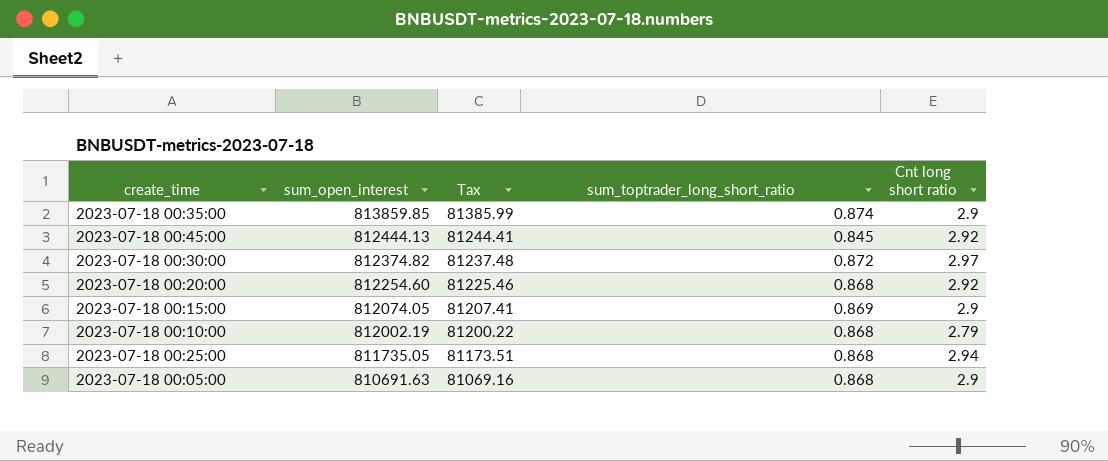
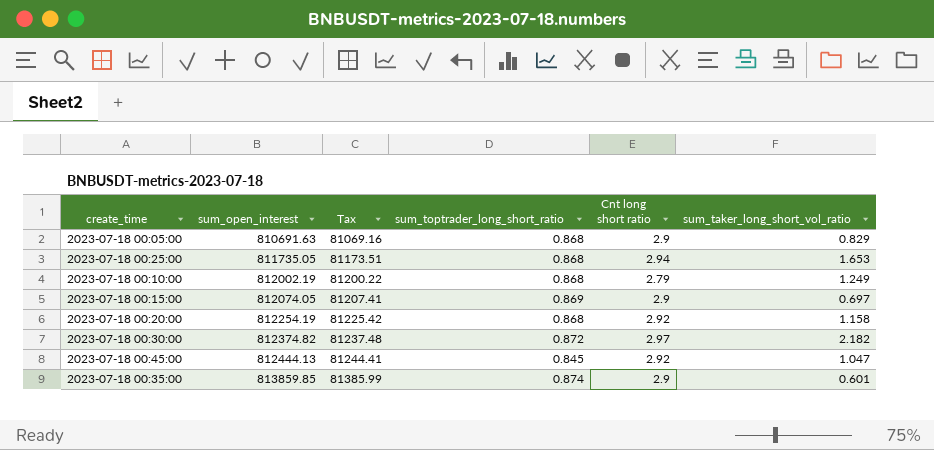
row order: sum_open_interest descending -> sum_open_interest ascending
column sum_taker_long_short_vol_ratio | position: none -> 6
2023-07-18 00:20:00 | sum_open_interest: 812254.60 -> 812254.19
2023-07-18 00:20:00 | Tax: 81225.46 -> 81225.42

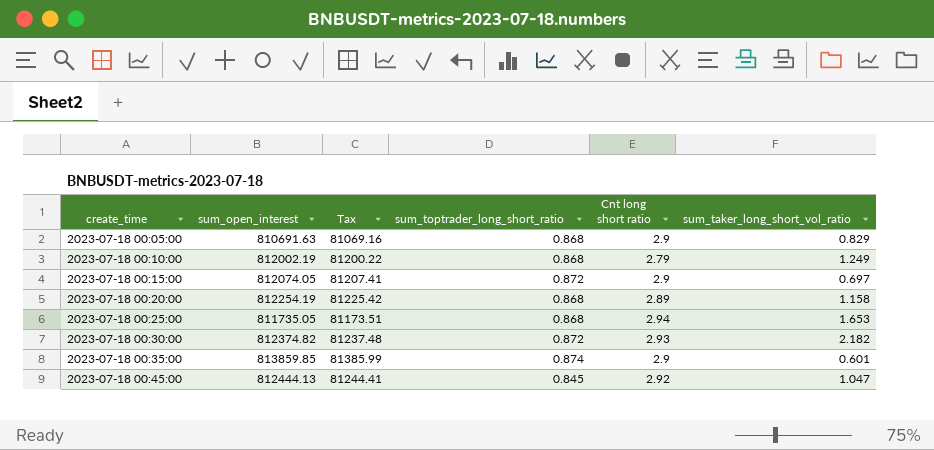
row order: sum_open_interest ascending -> create_time ascending
2023-07-18 00:15:00 | sum_toptrader_long_short_ratio: 0.869 -> 0.872
2023-07-18 00:20:00 | Cnt long short ratio: 2.92 -> 2.89
2023-07-18 00:30:00 | Cnt long short ratio: 2.97 -> 2.93

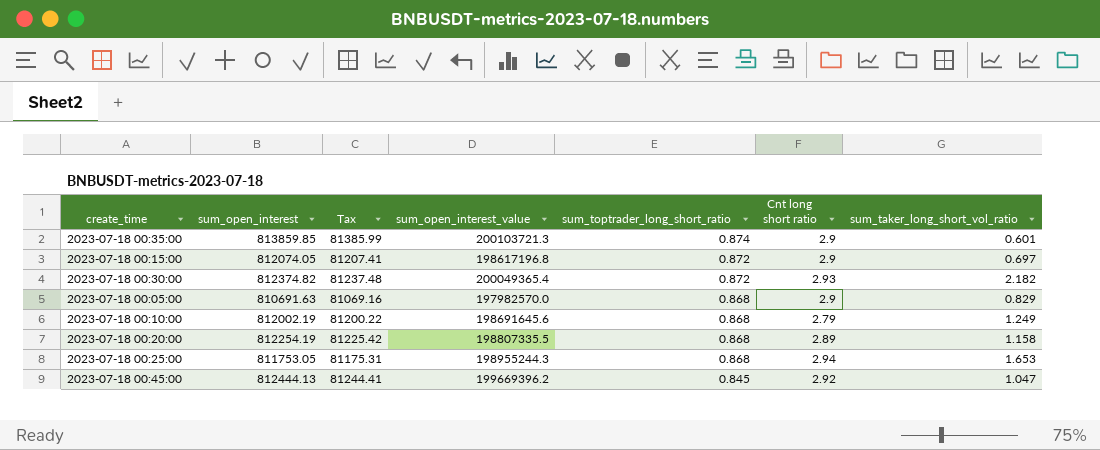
row order: create_time ascending -> sum_toptrader_long_short_ratio descending
column sum_open_interest_value | position: none -> 4
2023-07-18 00:25:00 | sum_open_interest: 811735.05 -> 811753.05
2023-07-18 00:25:00 | Tax: 81173.51 -> 81175.31

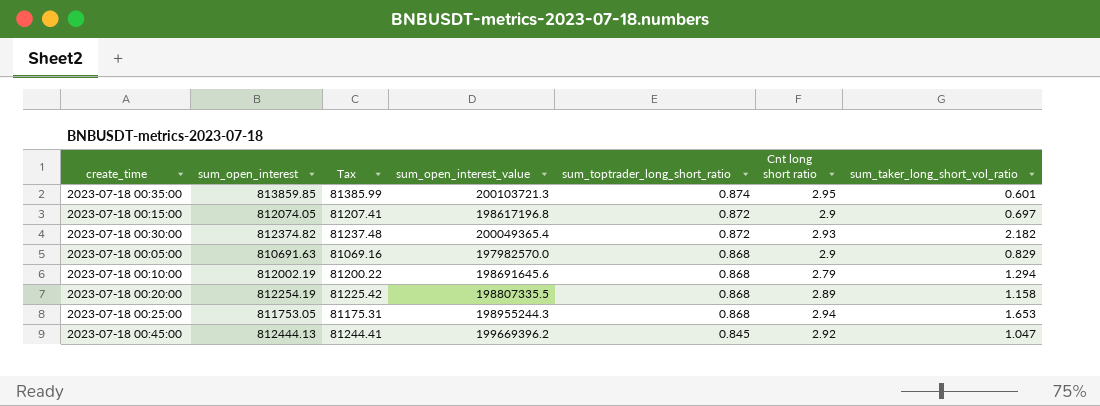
2023-07-18 00:35:00 | Cnt long short ratio: 2.9 -> 2.95
2023-07-18 00:10:00 | sum_taker_long_short_vol_ratio: 1.249 -> 1.294

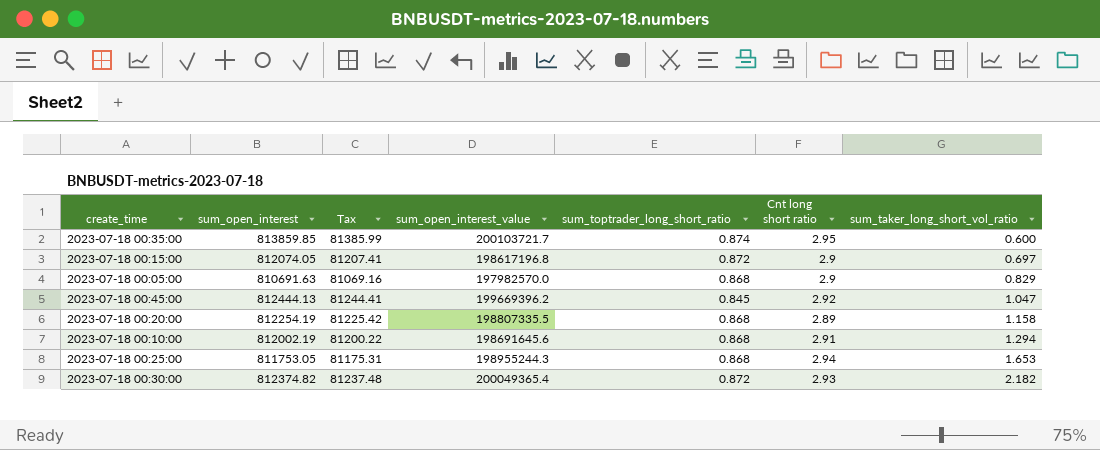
row order: sum_toptrader_long_short_ratio descending -> sum_taker_long_short_vol_ratio ascending
2023-07-18 00:35:00 | sum_open_interest_value: 200103721.3 -> 200103721.7
2023-07-18 00:35:00 | sum_taker_long_short_vol_ratio: 0.601 -> 0.600
2023-07-18 00:10:00 | Cnt long short ratio: 2.79 -> 2.91

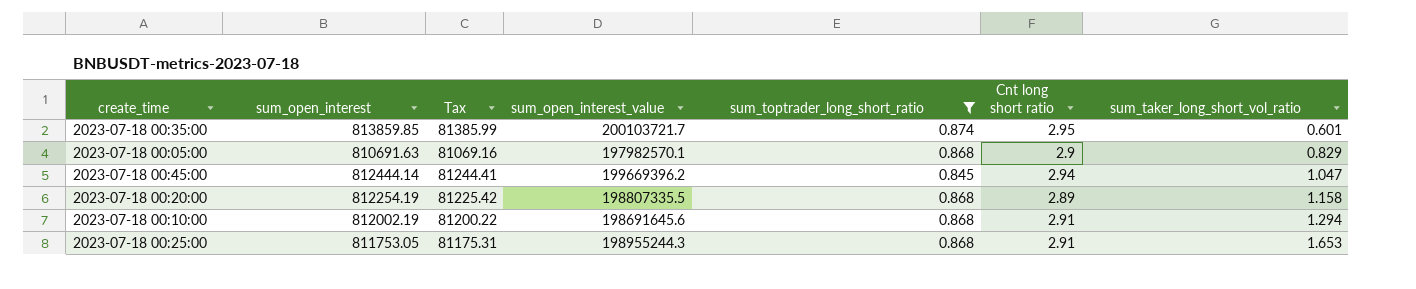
filter: none -> sum_toptrader_long_short_ratio != 0.872
2023-07-18 00:35:00 | sum_taker_long_short_vol_ratio: 0.600 -> 0.601
2023-07-18 00:05:00 | sum_open_interest_value: 197982570.0 -> 197982570.1
2023-07-18 00:45:00 | sum_open_interest: 812444.13 -> 812444.14
2023-07-18 00:45:00 | Cnt long short ratio: 2.92 -> 2.94
2023-07-18 00:25:00 | Cnt long short ratio: 2.94 -> 2.91

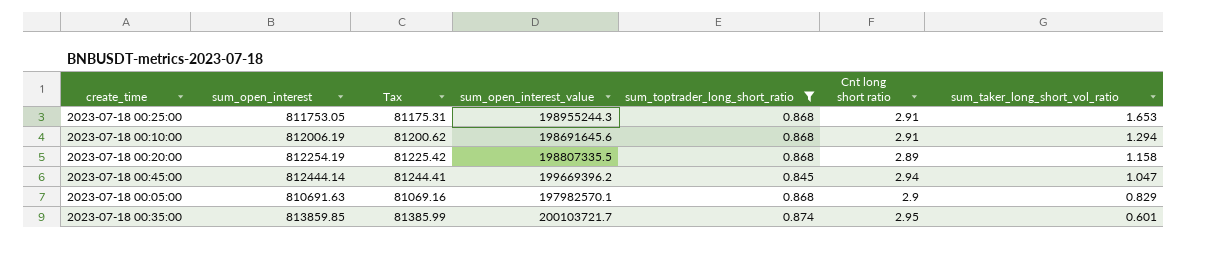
row order: sum_taker_long_short_vol_ratio ascending -> sum_taker_long_short_vol_ratio descending
2023-07-18 00:10:00 | sum_open_interest: 812002.19 -> 812006.19
2023-07-18 00:10:00 | Tax: 81200.22 -> 81200.62

